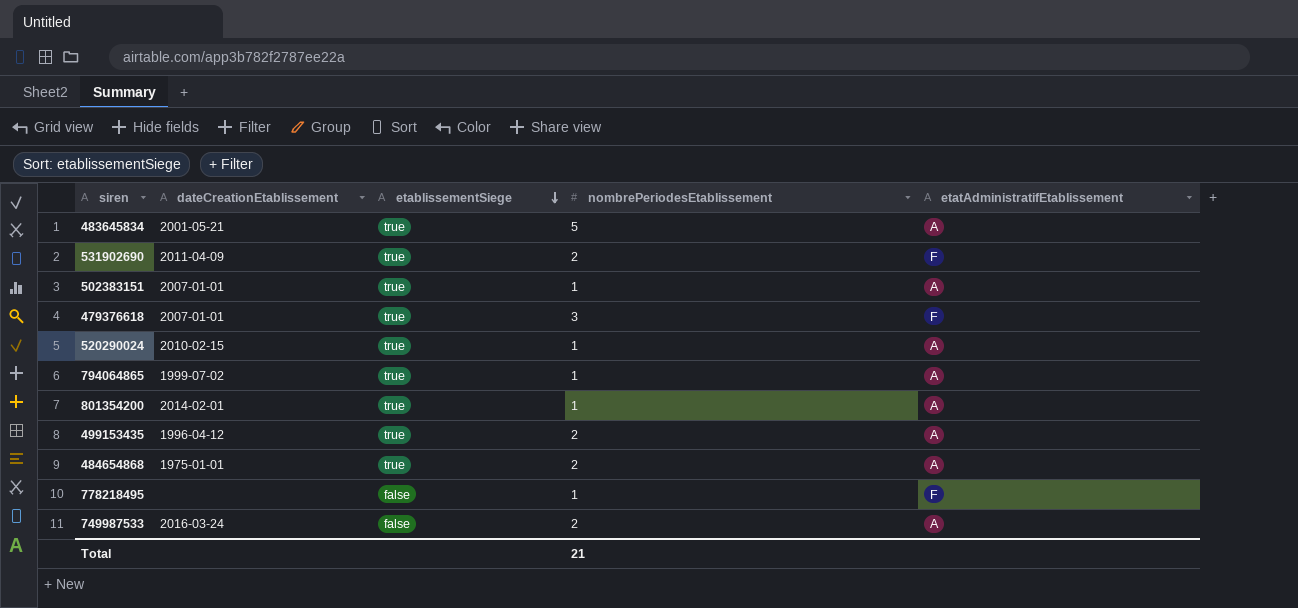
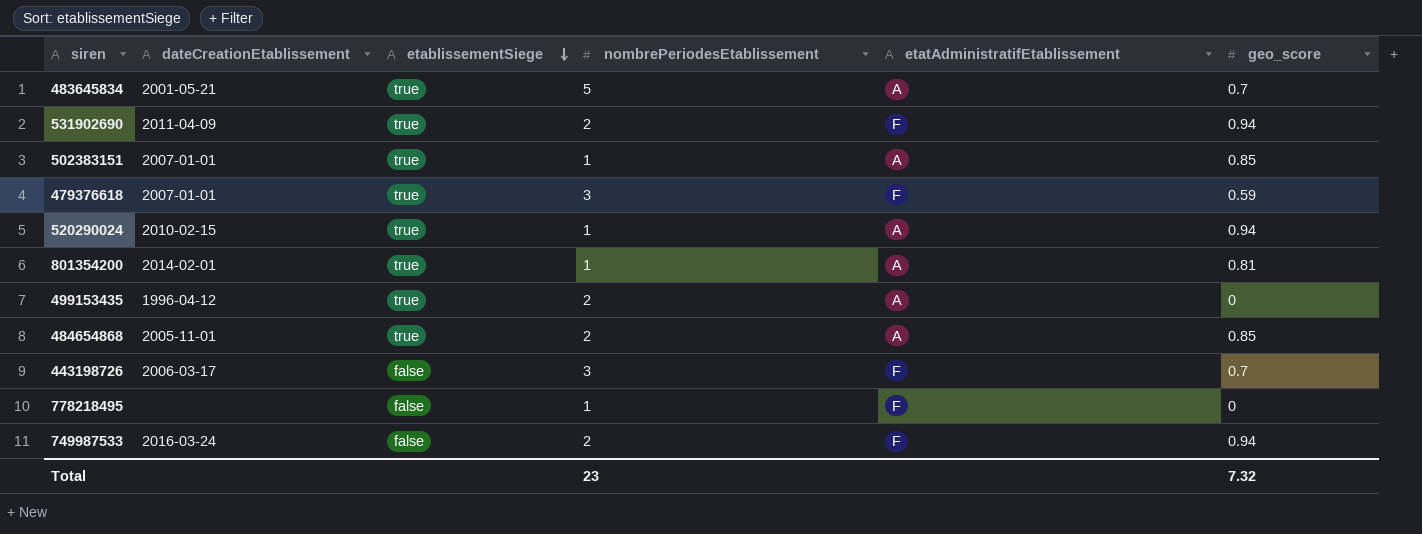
column geo_score | position: none -> 6
row 794064865: 1999-07-02 | true | 1 | A -> none
484654868 | dateCreationEtablissement: 1975-01-01 -> 2005-11-01
row 443198726: none -> 2006-03-17 | false | 3 | F | 0.7
749987533 | etatAdministratifEtablissement: A -> F
Total | nombrePeriodesEtablissement: 21 -> 23

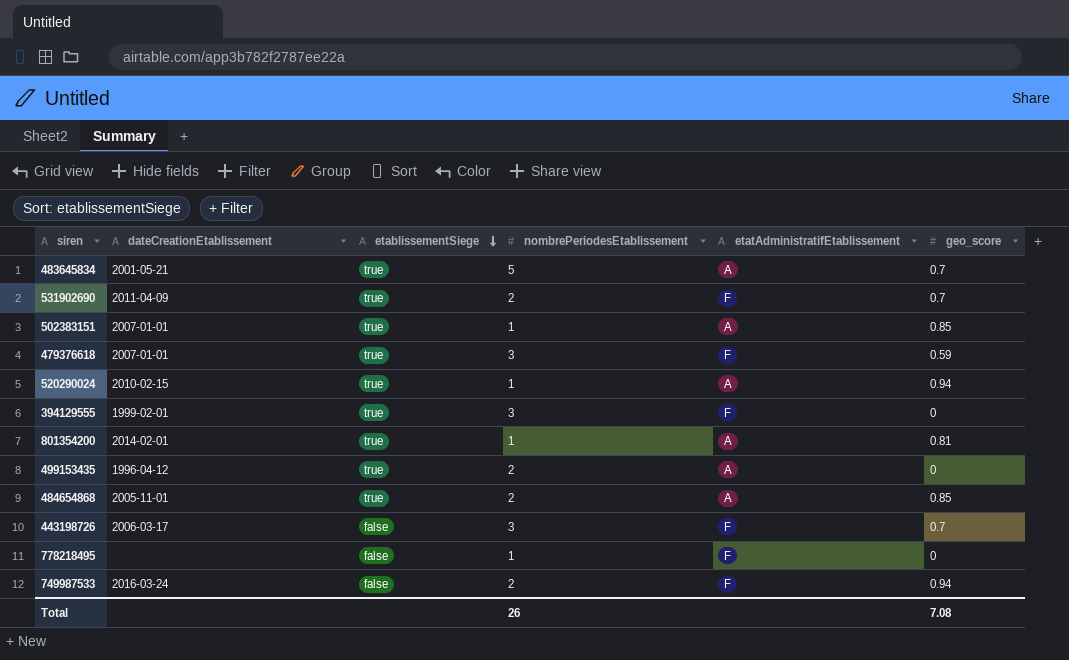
531902690 | geo_score: 0.94 -> 0.7
row 394129555: none -> 1999-02-01 | true | 3 | F | 0
Total | nombrePeriodesEtablissement: 23 -> 26
Total | geo_score: 7.32 -> 7.08

